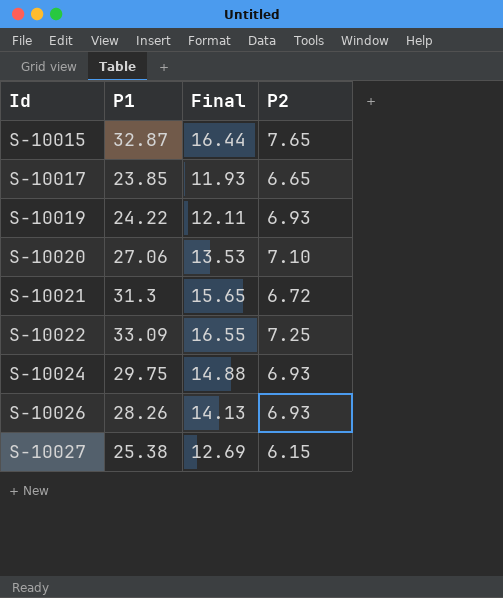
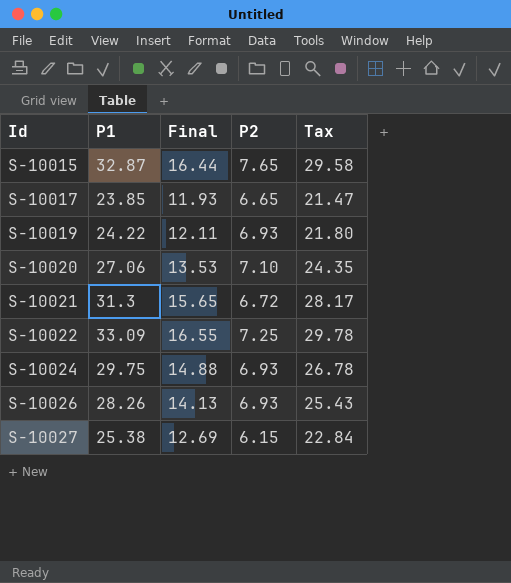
column Tax | formula: none -> [P1] * 0.9

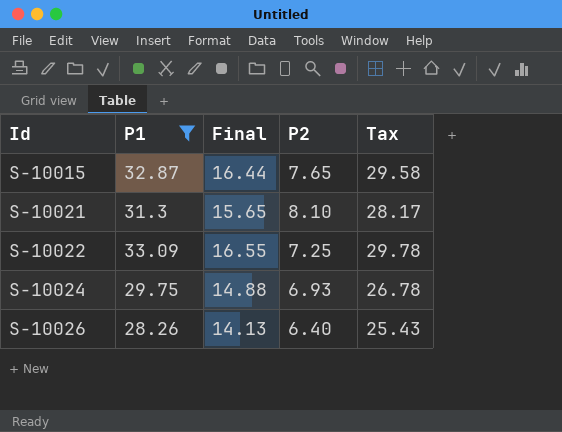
filter: none -> P1 >= 28.26
S-10021 | P2: 6.72 -> 8.10
S-10026 | P2: 6.93 -> 6.40

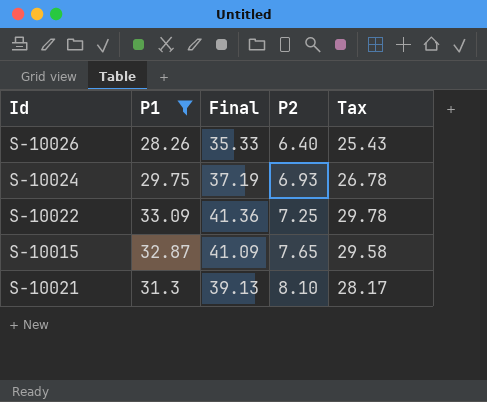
row order: Id ascending -> P2 ascending
column Final | formula: [P1] * 0.5 -> [P1] * 1.25

